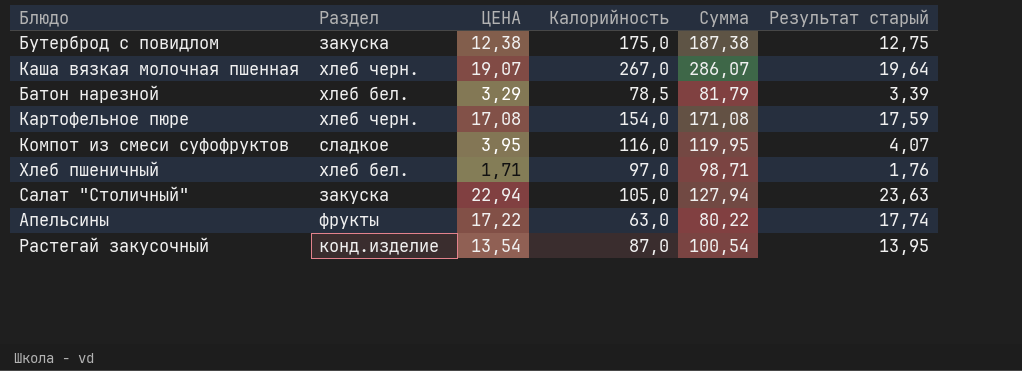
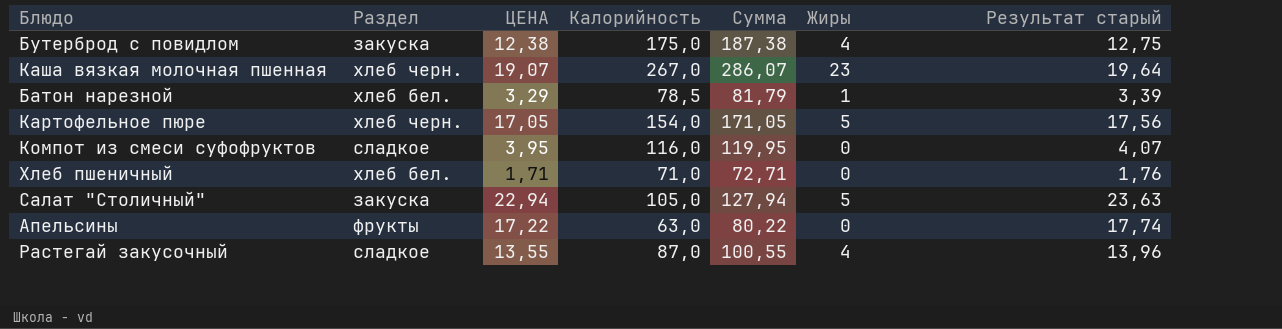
column Жиры | position: none -> 6
Картофельное пюре | ЦЕНА: 17,08 -> 17,05
Картофельное пюре | Сумма: 171,08 -> 171,05
Картофельное пюре | Результат старый: 17,59 -> 17,56
Хлеб пшеничный | Калорийность: 97,0 -> 71,0
Хлеб пшеничный | Сумма: 98,71 -> 72,71
Растегай закусочный | Раздел: конд.изделие -> сладкое
Растегай закусочный | ЦЕНА: 13,54 -> 13,55
Растегай закусочный | Сумма: 100,54 -> 100,55
Растегай закусочный | Результат старый: 13,95 -> 13,96

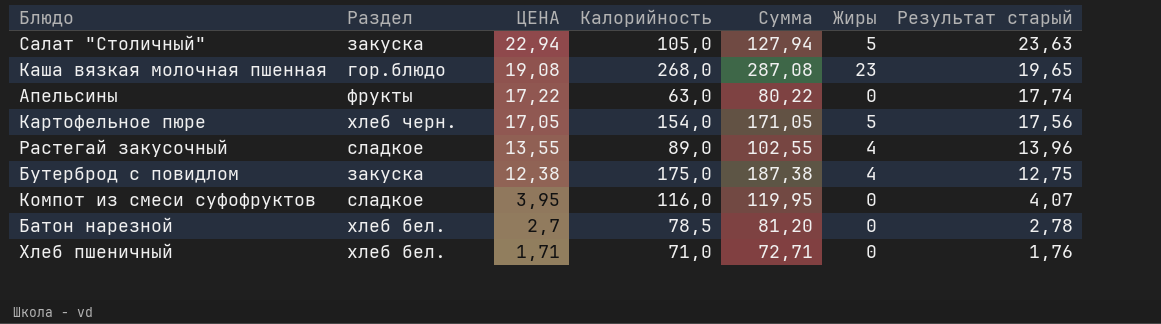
row order: none -> ЦЕНА descending
Каша вязкая молочная пшенная | Раздел: хлеб черн. -> гор.блюдо
Каша вязкая молочная пшенная | ЦЕНА: 19,07 -> 19,08
Каша вязкая молочная пшенная | Калорийность: 267,0 -> 268,0
Каша вязкая молочная пшенная | Сумма: 286,07 -> 287,08
Каша вязкая молочная пшенная | Результат старый: 19,64 -> 19,65
Растегай закусочный | Калорийность: 87,0 -> 89,0
Растегай закусочный | Сумма: 100,55 -> 102,55
Батон нарезной | ЦЕНА: 3,29 -> 2,7
Батон нарезной | Сумма: 81,79 -> 81,20
Батон нарезной | Жиры: 1 -> 0
Батон нарезной | Результат старый: 3,39 -> 2,78

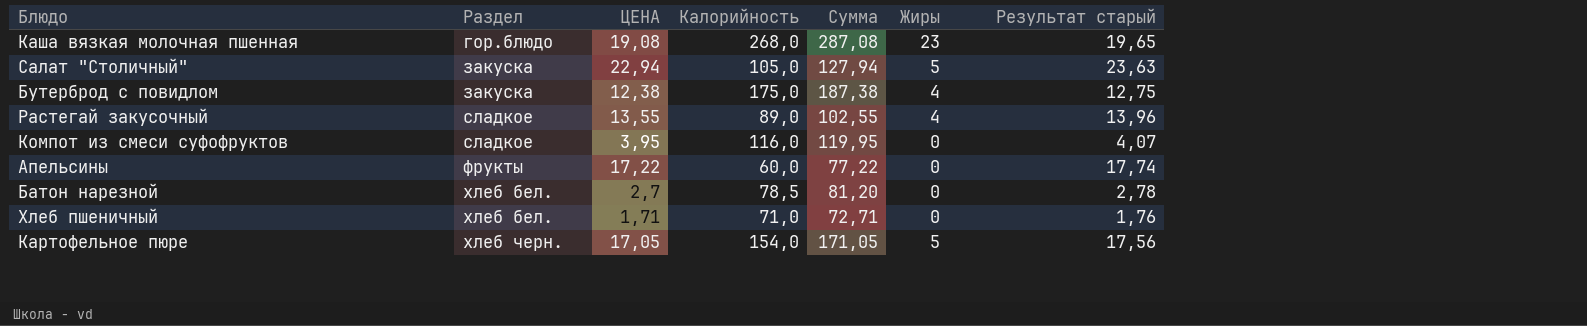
row order: ЦЕНА descending -> Раздел ascending
Апельсины | Калорийность: 63,0 -> 60,0
Апельсины | Сумма: 80,22 -> 77,22

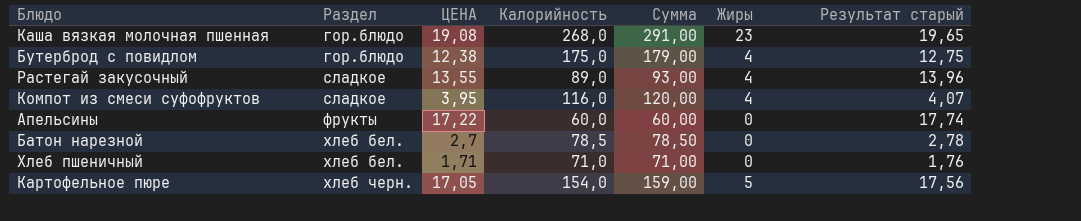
column Сумма | formula: [ЦЕНА] + [Калорийность] -> [Калорийность] + [Жиры]
row Салат "Столичный": закуска | 22,94 | 105,0 | 127,94 | 5 | 23,63 -> none
Бутерброд с повидлом | Раздел: закуска -> гор.блюдо
Компот из смеси суфофруктов | Жиры: 0 -> 4

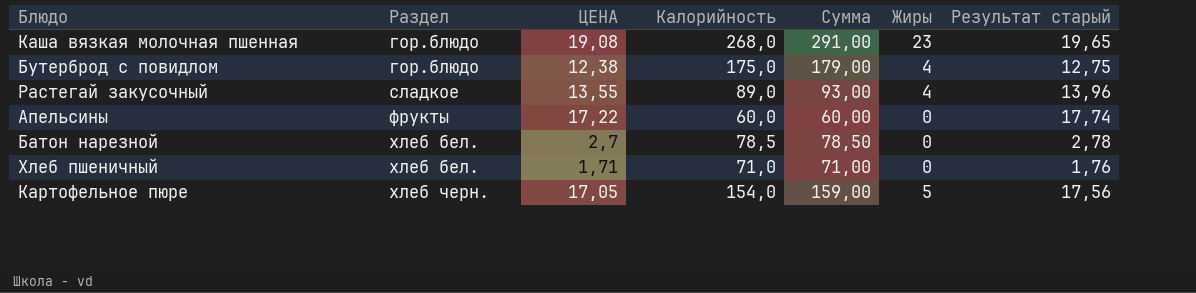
row Компот из смеси суфофруктов: сладкое | 3,95 | 116,0 | 120,00 | 4 | 4,07 -> none

